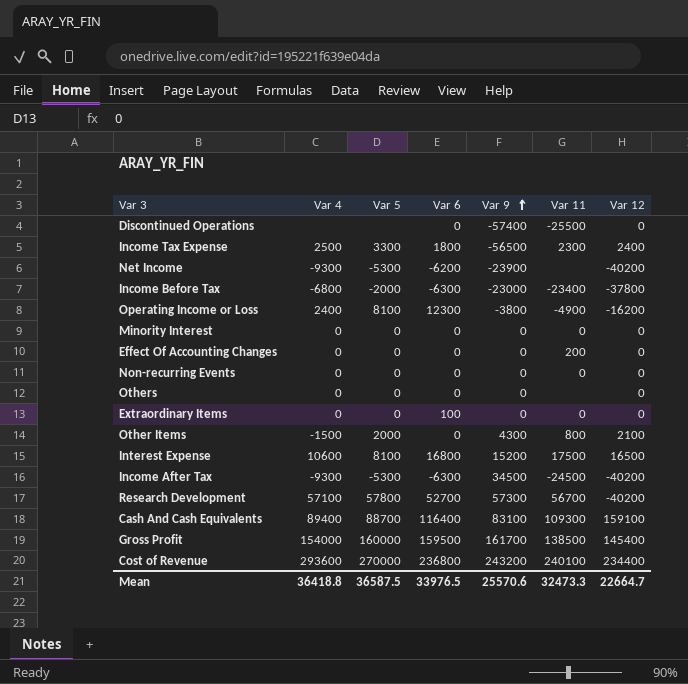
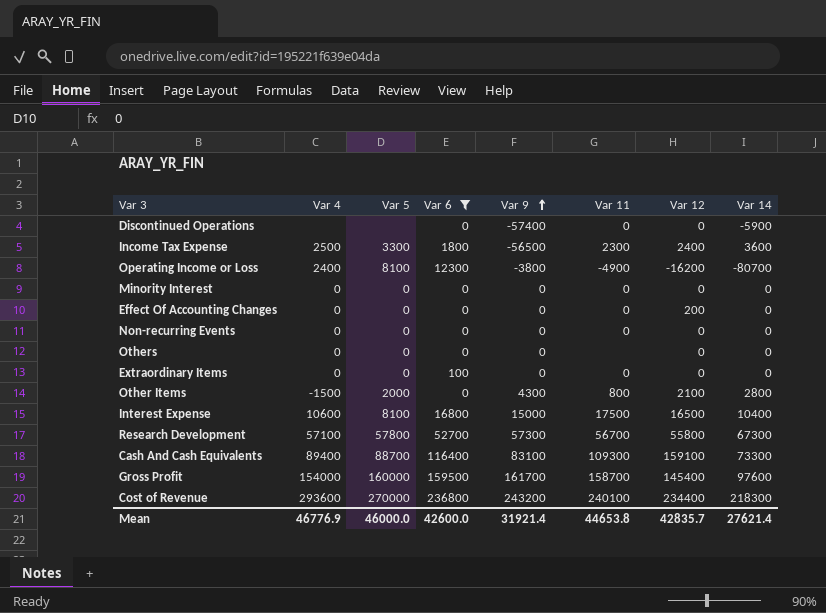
filter: none -> Var 6 >= 0
column Var 14 | position: none -> 8
Discontinued Operations | Var 11: -25500 -> 0
Effect Of Accounting Changes | Var 11: 200 -> 0
Effect Of Accounting Changes | Var 12: 0 -> 200
Interest Expense | Var 9: 15200 -> 15000
Research Development | Var 12: -40200 -> 55800
Gross Profit | Var 11: 138500 -> 158700
Mean | Var 4: 36418.8 -> 46776.9
Mean | Var 5: 36587.5 -> 46000.0
Mean | Var 6: 33976.5 -> 42600.0
Mean | Var 9: 25570.6 -> 31921.4
Mean | Var 11: 32473.3 -> 44653.8
Mean | Var 12: 22664.7 -> 42835.7

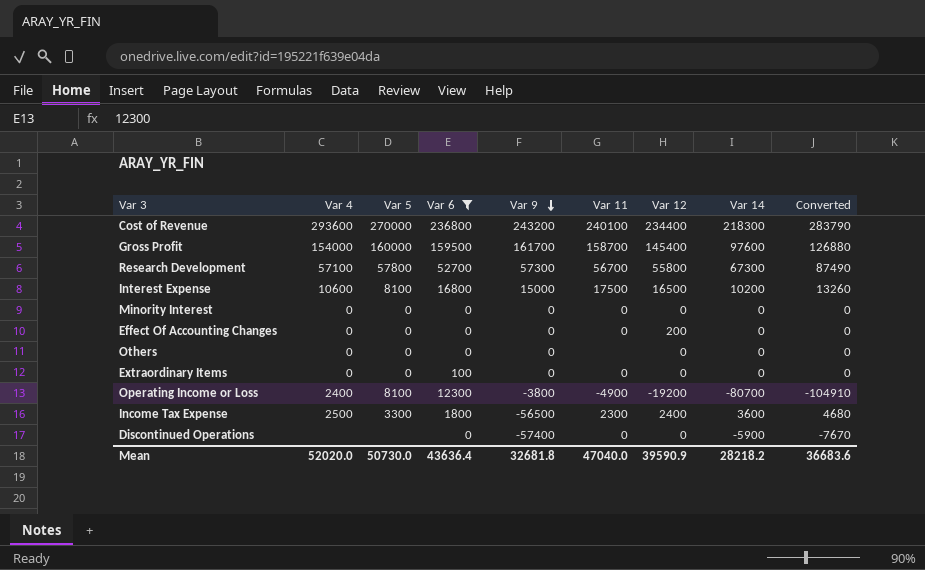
row order: Var 9 ascending -> Var 9 descending
column Converted | formula: none -> [Var 14] * 1.3
row Non-recurring Events: 0 | 0 | 0 | 0 | 0 | 0 | 0 -> none
row Other Items: -1500 | 2000 | 0 | 4300 | 800 | 2100 | 2800 -> none
row Cash And Cash Equivalents: 89400 | 88700 | 116400 | 83100 | 109300 | 159100 | 73300 -> none
Interest Expense | Var 14: 10400 -> 10200
Operating Income or Loss | Var 12: -16200 -> -19200
Mean | Var 4: 46776.9 -> 52020.0
Mean | Var 5: 46000.0 -> 50730.0
Mean | Var 6: 42600.0 -> 43636.4
Mean | Var 9: 31921.4 -> 32681.8
Mean | Var 11: 44653.8 -> 47040.0
Mean | Var 12: 42835.7 -> 39590.9
Mean | Var 14: 27621.4 -> 28218.2

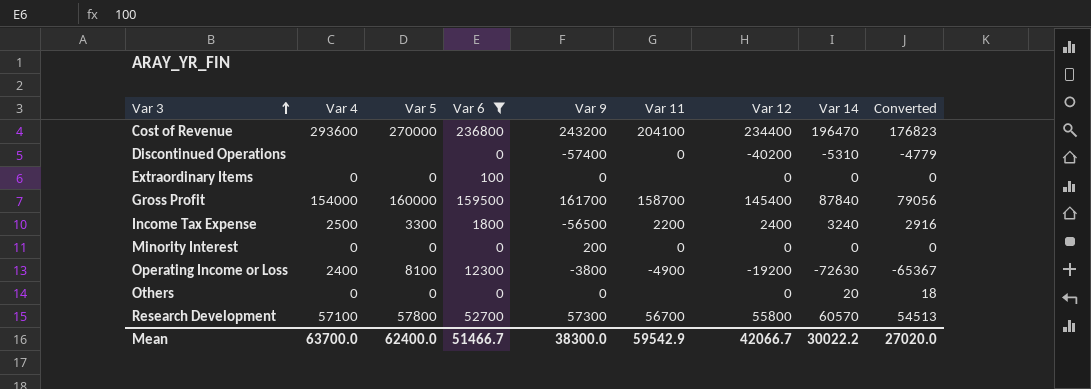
row order: Var 9 descending -> Var 3 ascending
column Converted | formula: [Var 14] * 1.3 -> [Var 14] * 0.9
row Interest Expense: 10600 | 8100 | 16800 | 15000 | 17500 | 16500 | 10200 | 13260 -> none
row Effect Of Accounting Changes: 0 | 0 | 0 | 0 | 0 | 200 | 0 | 0 -> none
Cost of Revenue | Var 11: 240100 -> 204100
Cost of Revenue | Var 14: 218300 -> 196470
Discontinued Operations | Var 12: 0 -> -40200
Discontinued Operations | Var 14: -5900 -> -5310
Extraordinary Items | Var 11: 0 -> none
Gross Profit | Var 14: 97600 -> 87840
Income Tax Expense | Var 11: 2300 -> 2200
Income Tax Expense | Var 14: 3600 -> 3240
Minority Interest | Var 9: 0 -> 200
Operating Income or Loss | Var 14: -80700 -> -72630
Others | Var 14: 0 -> 20
Research Development | Var 14: 67300 -> 60570
Mean | Var 4: 52020.0 -> 63700.0
Mean | Var 5: 50730.0 -> 62400.0
Mean | Var 6: 43636.4 -> 51466.7
Mean | Var 9: 32681.8 -> 38300.0
Mean | Var 11: 47040.0 -> 59542.9
Mean | Var 12: 39590.9 -> 42066.7
Mean | Var 14: 28218.2 -> 30022.2
Mean | Converted: 36683.6 -> 27020.0

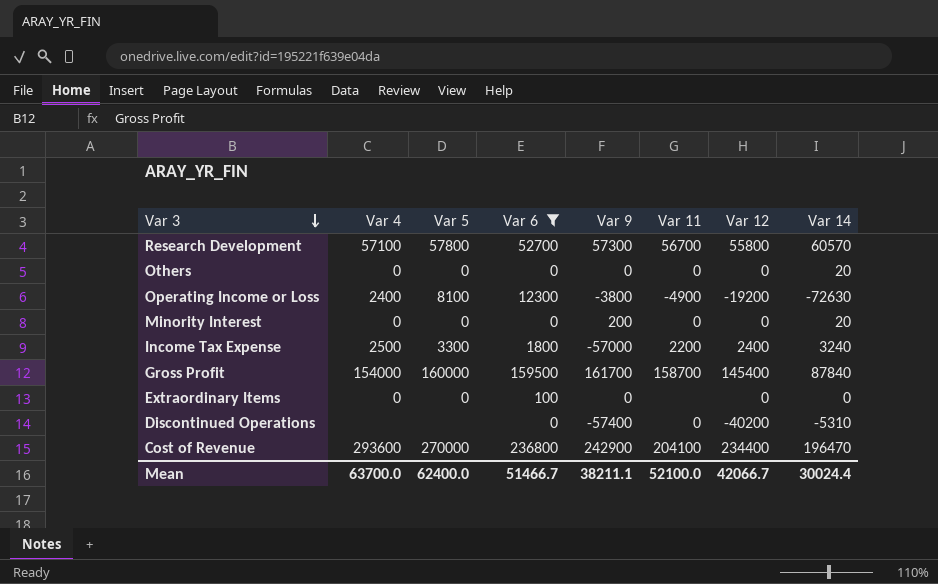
row order: Var 3 ascending -> Var 3 descending
column Converted | formula: [Var 14] * 0.9 -> none
Others | Var 11: none -> 0
Minority Interest | Var 14: 0 -> 20
Income Tax Expense | Var 9: -56500 -> -57000
Cost of Revenue | Var 9: 243200 -> 242900
Mean | Var 9: 38300.0 -> 38211.1
Mean | Var 11: 59542.9 -> 52100.0
Mean | Var 14: 30022.2 -> 30024.4

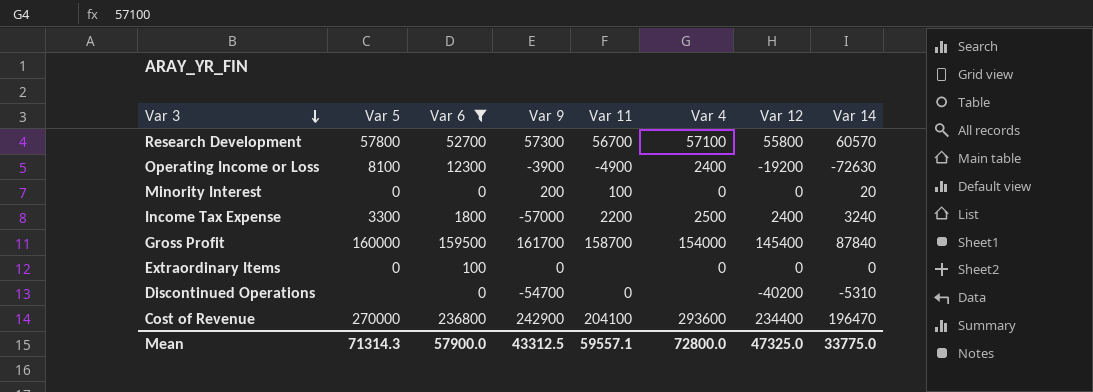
column Var 4 | position: 2 -> 6
row Others: 0 | 0 | 0 | 0 | 0 | 0 | 20 -> none
Operating Income or Loss | Var 9: -3800 -> -3900
Minority Interest | Var 11: 0 -> 100
Discontinued Operations | Var 9: -57400 -> -54700
Mean | Var 5: 62400.0 -> 71314.3
Mean | Var 6: 51466.7 -> 57900.0
Mean | Var 9: 38211.1 -> 43312.5
Mean | Var 11: 52100.0 -> 59557.1
Mean | Var 4: 63700.0 -> 72800.0
Mean | Var 12: 42066.7 -> 47325.0
Mean | Var 14: 30024.4 -> 33775.0

